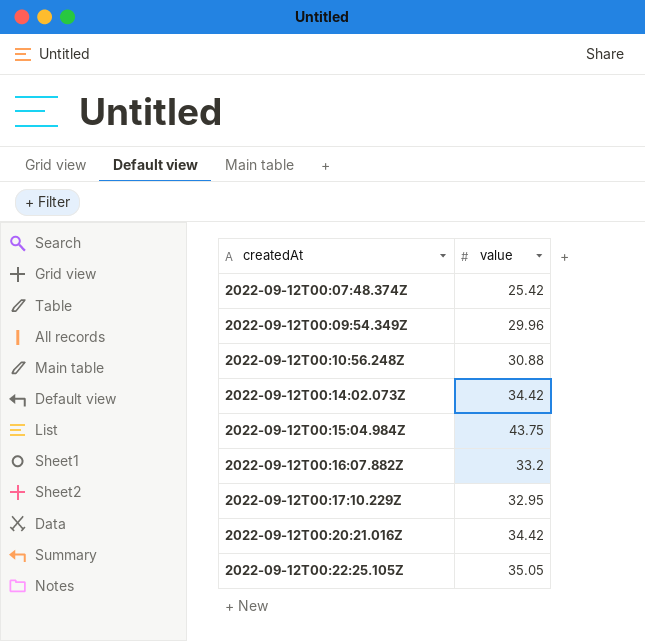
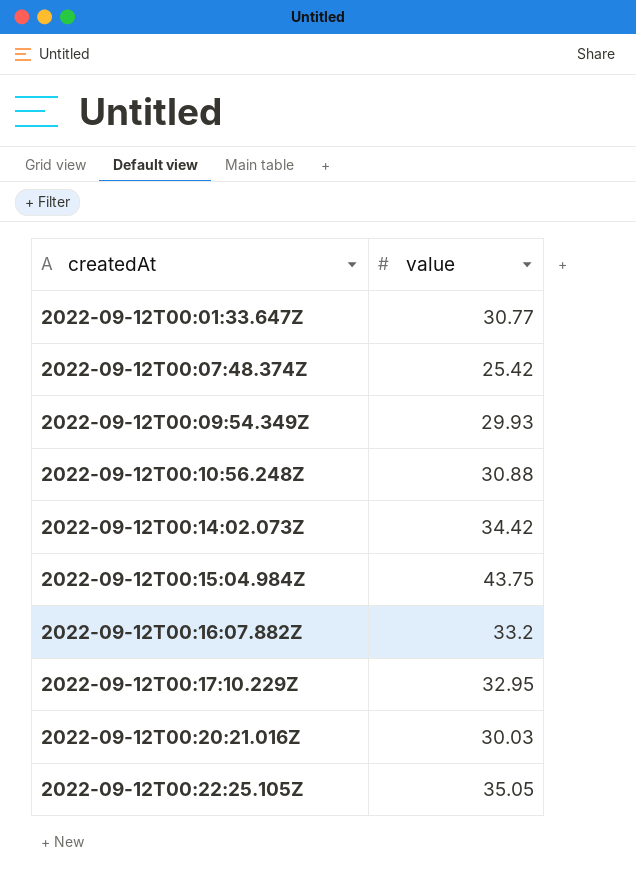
row 2022-09-12T00:01:33.647Z: none -> 30.77
2022-09-12T00:09:54.349Z | value: 29.96 -> 29.93
2022-09-12T00:20:21.016Z | value: 34.42 -> 30.03

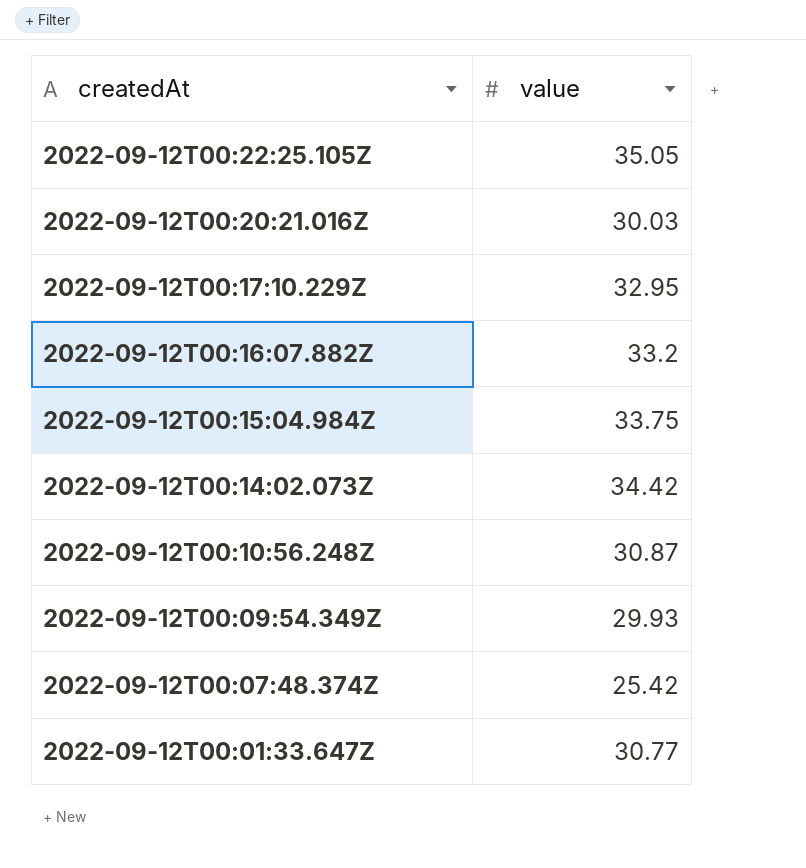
row order: createdAt ascending -> createdAt descending
2022-09-12T00:15:04.984Z | value: 43.75 -> 33.75
2022-09-12T00:10:56.248Z | value: 30.88 -> 30.87

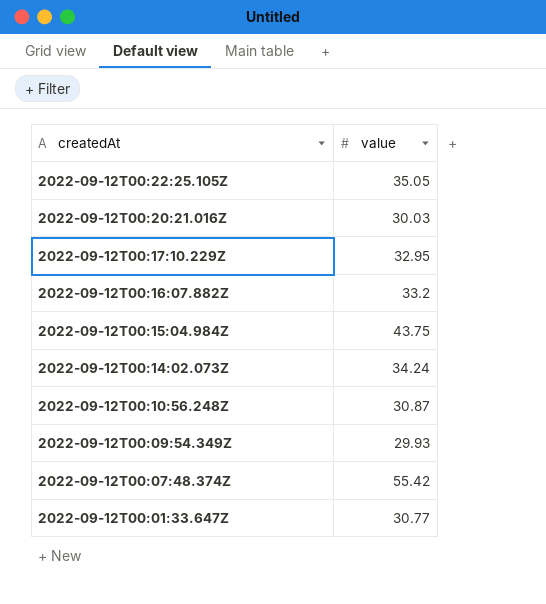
2022-09-12T00:15:04.984Z | value: 33.75 -> 43.75
2022-09-12T00:14:02.073Z | value: 34.42 -> 34.24
2022-09-12T00:07:48.374Z | value: 25.42 -> 55.42

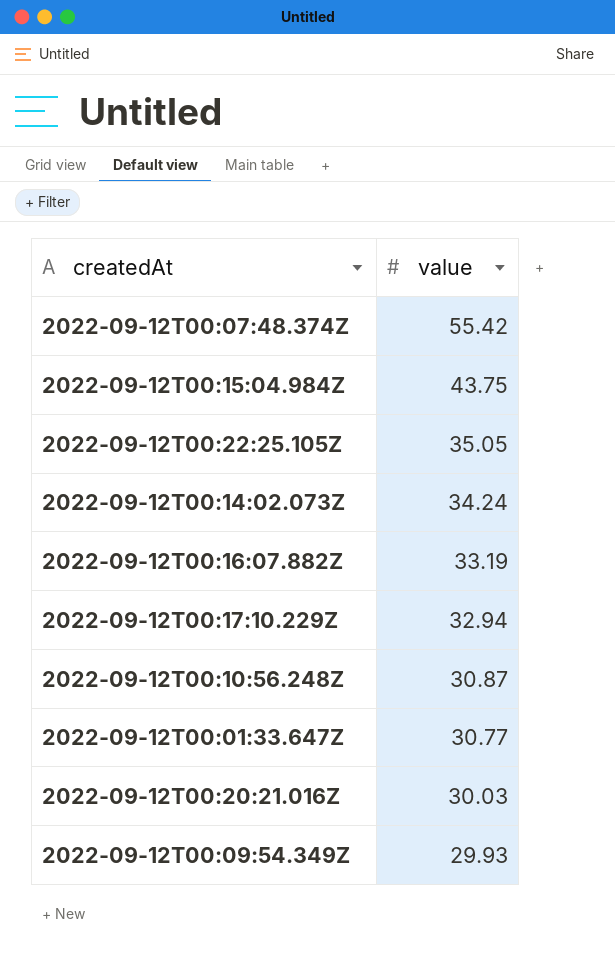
row order: createdAt descending -> value descending
2022-09-12T00:16:07.882Z | value: 33.2 -> 33.19
2022-09-12T00:17:10.229Z | value: 32.95 -> 32.94

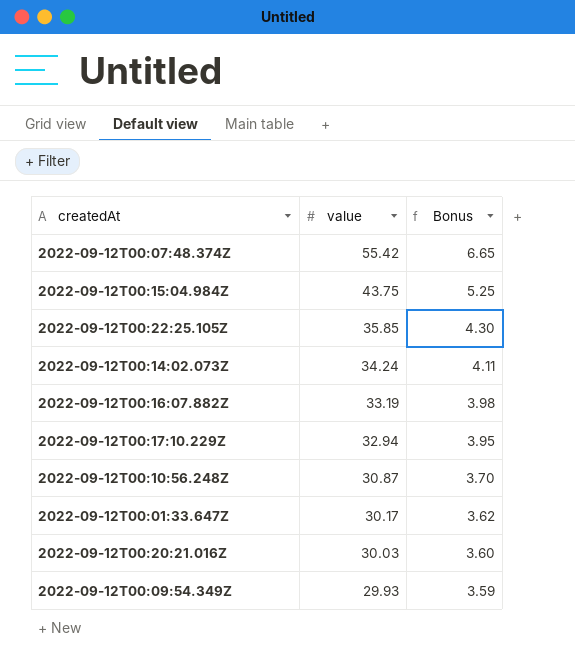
column Bonus | formula: none -> [value] * 0.12
2022-09-12T00:22:25.105Z | value: 35.05 -> 35.85
2022-09-12T00:01:33.647Z | value: 30.77 -> 30.17

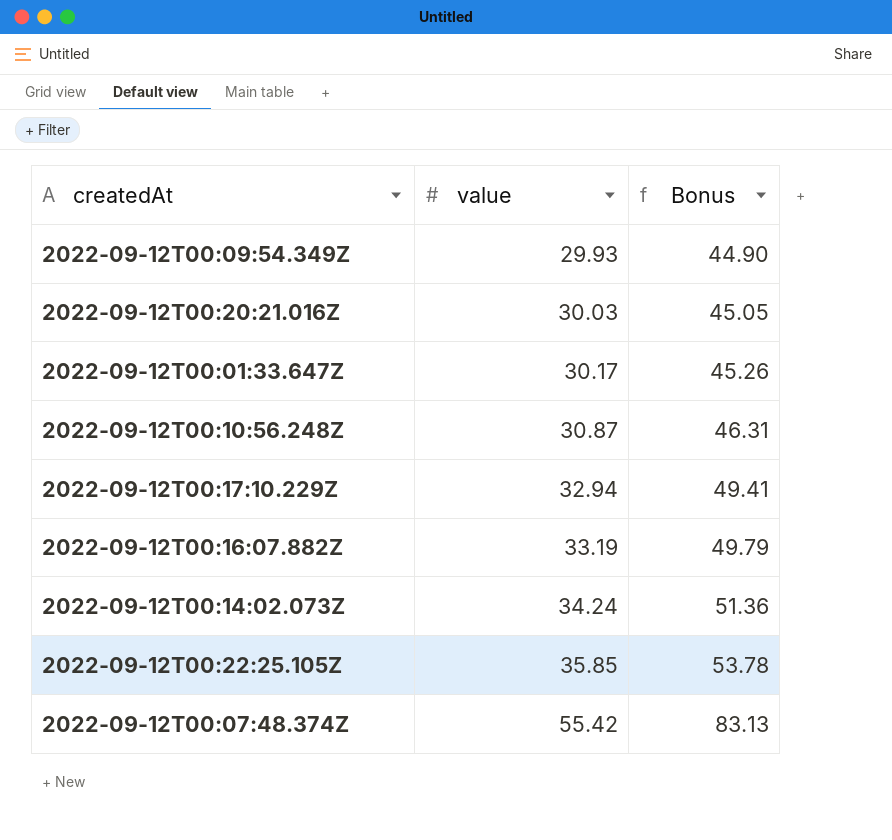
row order: value descending -> value ascending
column Bonus | formula: [value] * 0.12 -> [value] * 1.5
row 2022-09-12T00:15:04.984Z: 43.75 | 5.25 -> none

